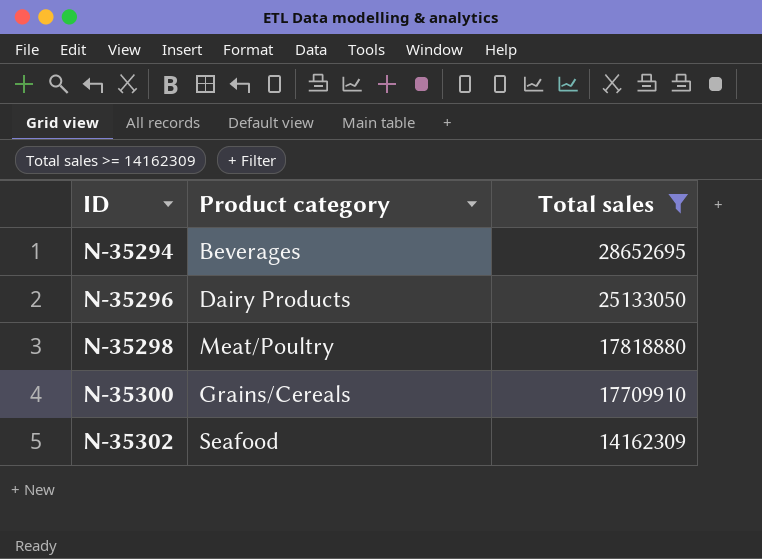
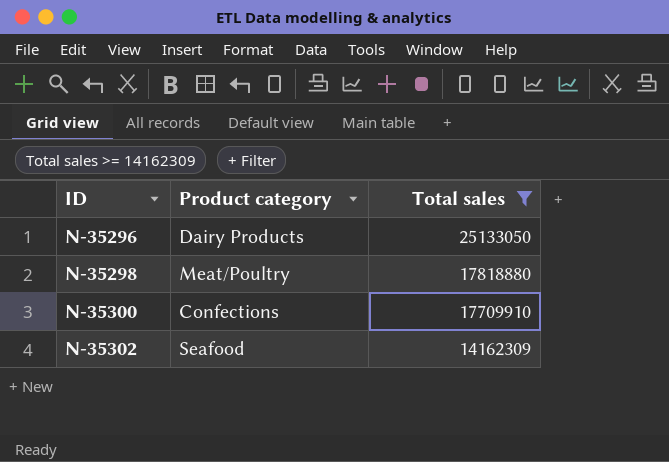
row N-35294: Beverages | 28652695 -> none
N-35300 | Product category: Grains/Cereals -> Confections

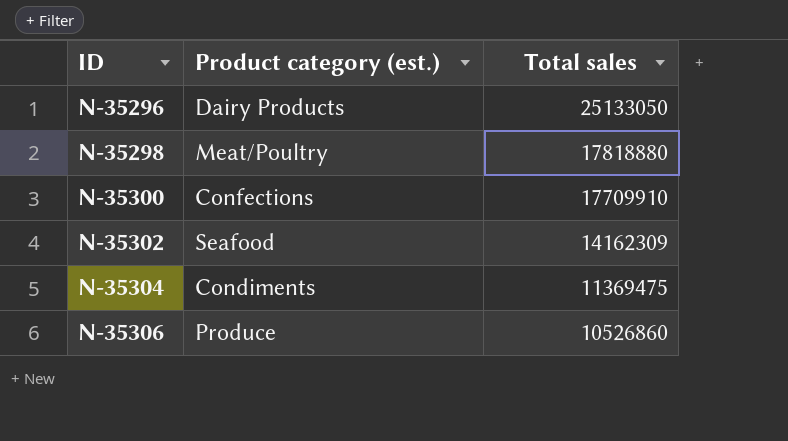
filter: Total sales >= 14162309 -> none
column name: Product category -> Product category (est.)

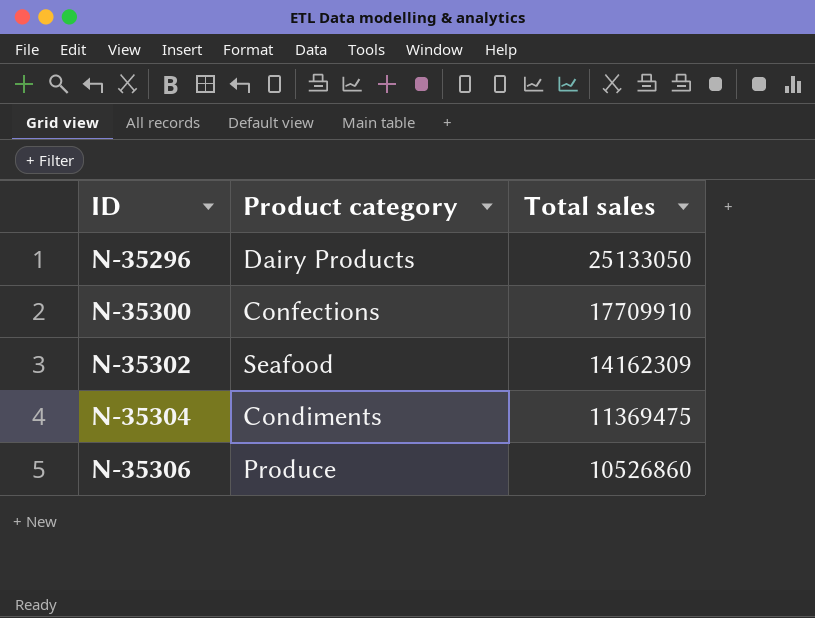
column name: Product category (est.) -> Product category
row N-35298: Meat/Poultry | 17818880 -> none

